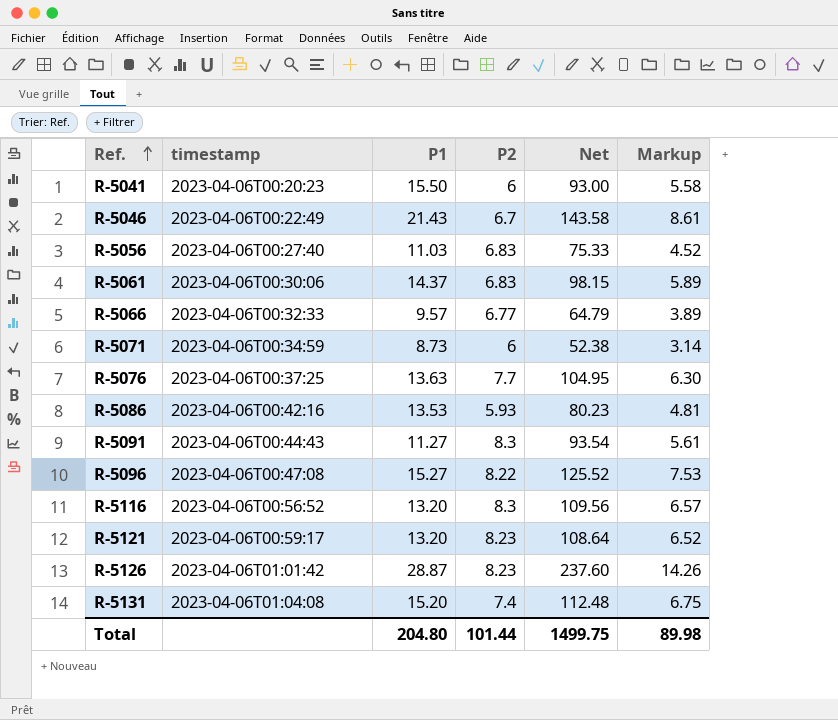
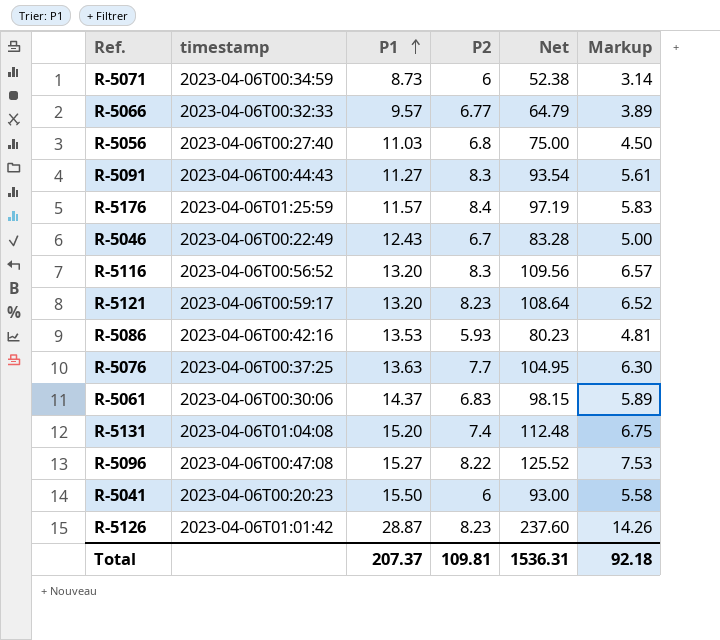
row order: Ref. ascending -> P1 ascending
R-5056 | P2: 6.83 -> 6.8
R-5056 | Net: 75.33 -> 75.00
R-5056 | Markup: 4.52 -> 4.50
row R-5176: none -> 2023-04-06T01:25:59 | 11.57 | 8.4 | 97.19 | 5.83
R-5046 | P1: 21.43 -> 12.43
R-5046 | Net: 143.58 -> 83.28
R-5046 | Markup: 8.61 -> 5.00
Total | P1: 204.80 -> 207.37
Total | P2: 101.44 -> 109.81
Total | Net: 1499.75 -> 1536.31
Total | Markup: 89.98 -> 92.18

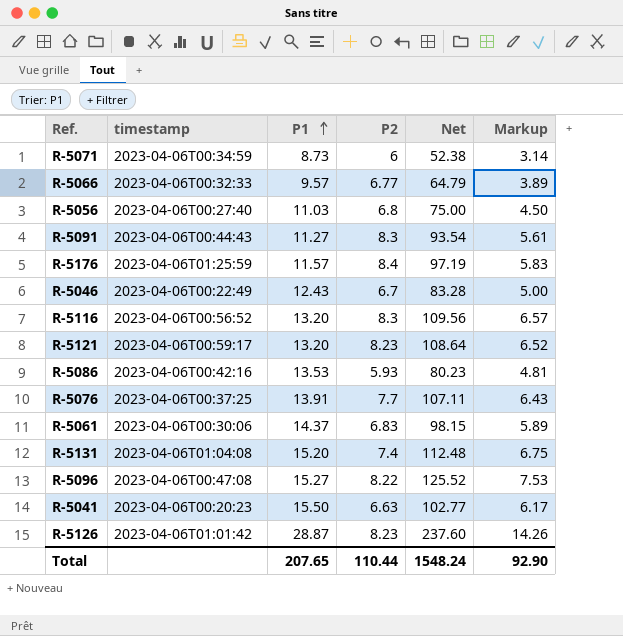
R-5076 | P1: 13.63 -> 13.91
R-5076 | Net: 104.95 -> 107.11
R-5076 | Markup: 6.30 -> 6.43
R-5041 | P2: 6 -> 6.63
R-5041 | Net: 93.00 -> 102.77
R-5041 | Markup: 5.58 -> 6.17
Total | P1: 207.37 -> 207.65
Total | P2: 109.81 -> 110.44
Total | Net: 1536.31 -> 1548.24
Total | Markup: 92.18 -> 92.90

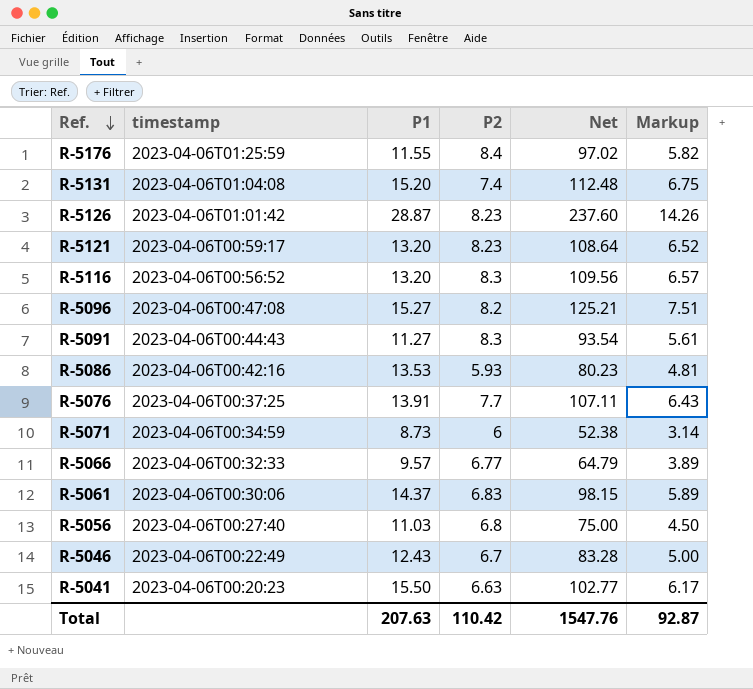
row order: P1 ascending -> Ref. descending
R-5176 | P1: 11.57 -> 11.55
R-5176 | Net: 97.19 -> 97.02
R-5176 | Markup: 5.83 -> 5.82
R-5096 | P2: 8.22 -> 8.2
R-5096 | Net: 125.52 -> 125.21
R-5096 | Markup: 7.53 -> 7.51
Total | P1: 207.65 -> 207.63
Total | P2: 110.44 -> 110.42
Total | Net: 1548.24 -> 1547.76
Total | Markup: 92.90 -> 92.87

